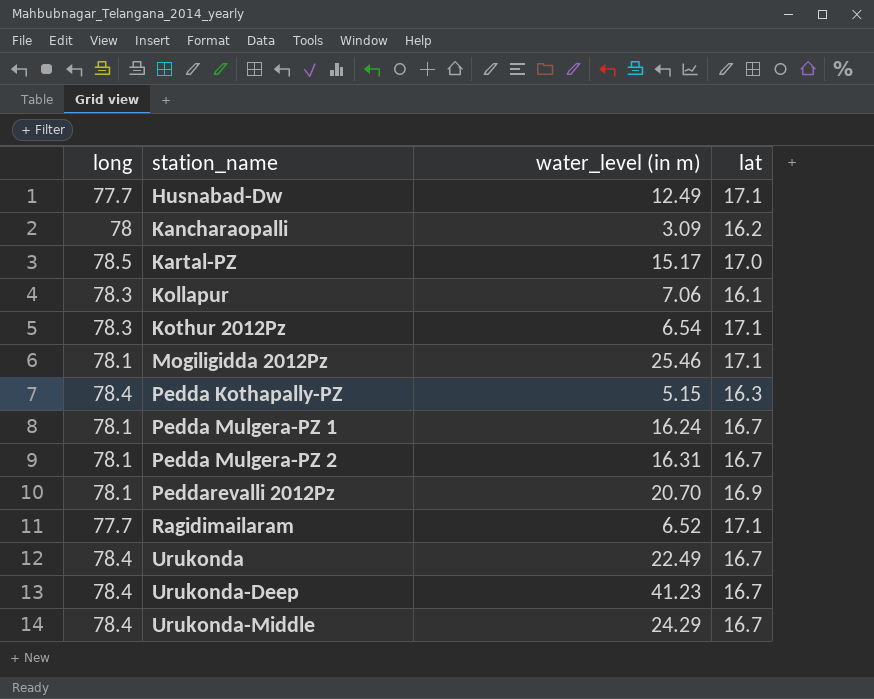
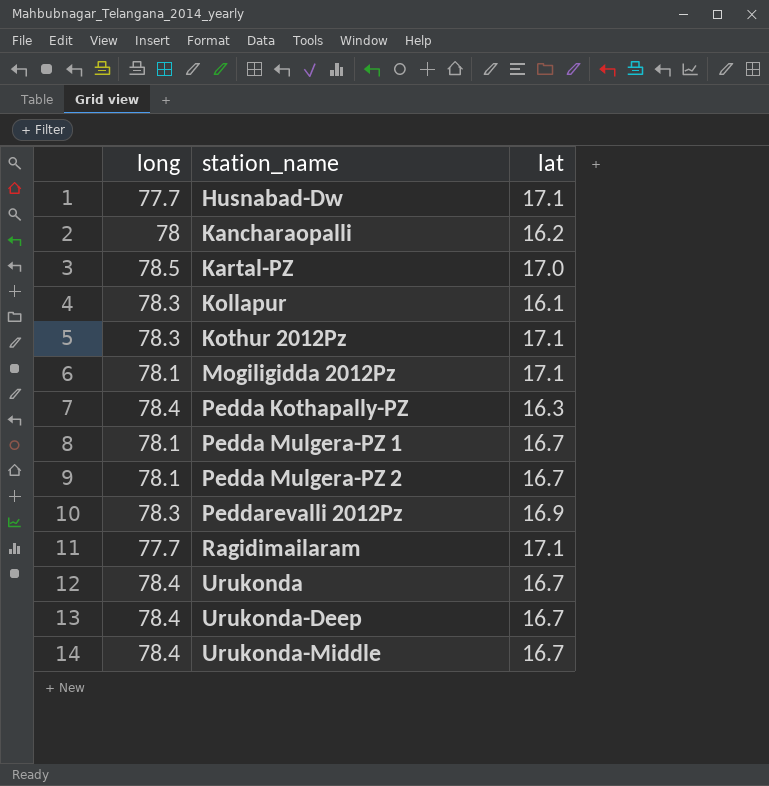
column water_level (in m) | position: 3 -> none
Peddarevalli 2012Pz | long: 78.1 -> 78.3

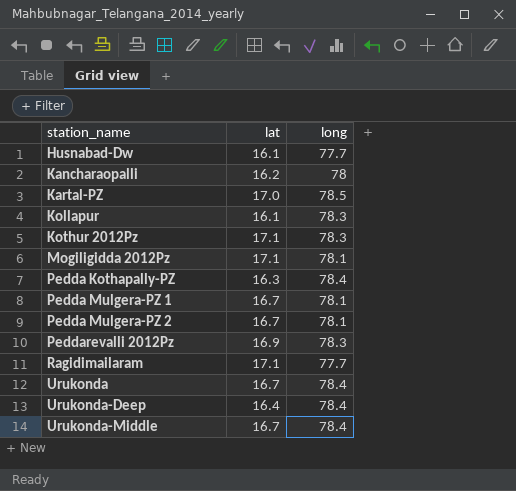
column long | position: 1 -> 3
Husnabad-Dw | lat: 17.1 -> 16.1
Urukonda-Deep | lat: 16.7 -> 16.4

